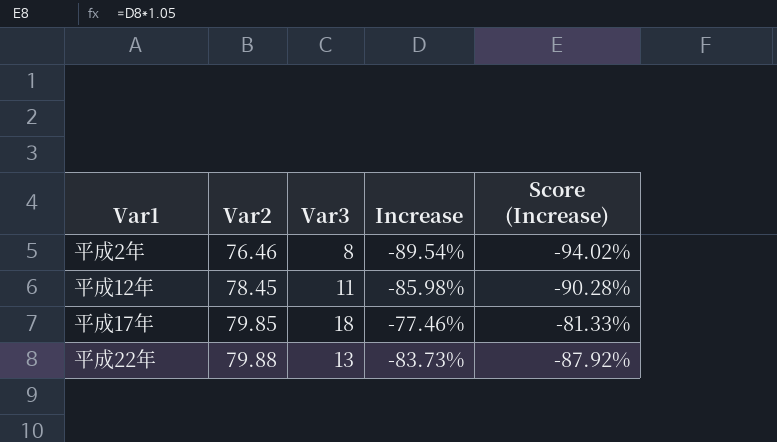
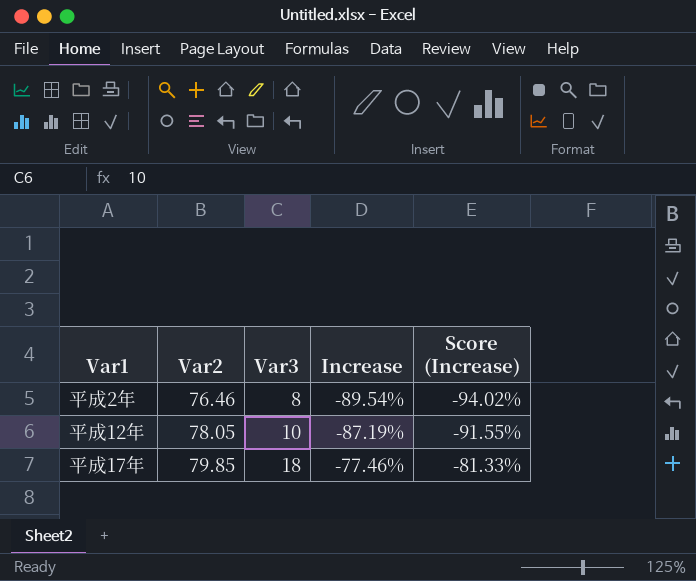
row 平成22年: 79.88 | 13 | -83.73% | -87.92% -> none
平成12年 | Var2: 78.45 -> 78.05
平成12年 | Var3: 11 -> 10
平成12年 | Increase: -85.98% -> -87.19%
平成12年 | Score (Increase): -90.28% -> -91.55%

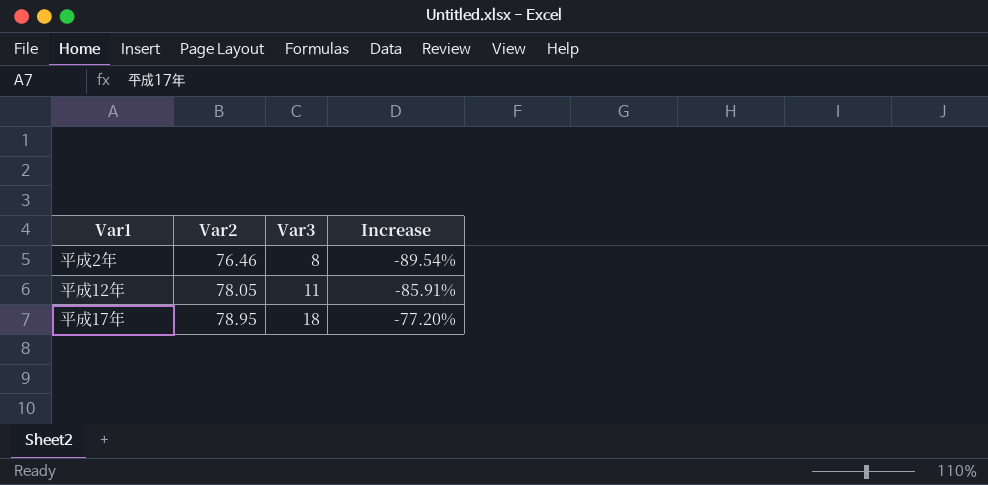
column Score (Increase) | formula: [Increase] * 1.05 -> none
平成12年 | Var3: 10 -> 11
平成12年 | Increase: -87.19% -> -85.91%
平成17年 | Var2: 79.85 -> 78.95
平成17年 | Increase: -77.46% -> -77.20%

